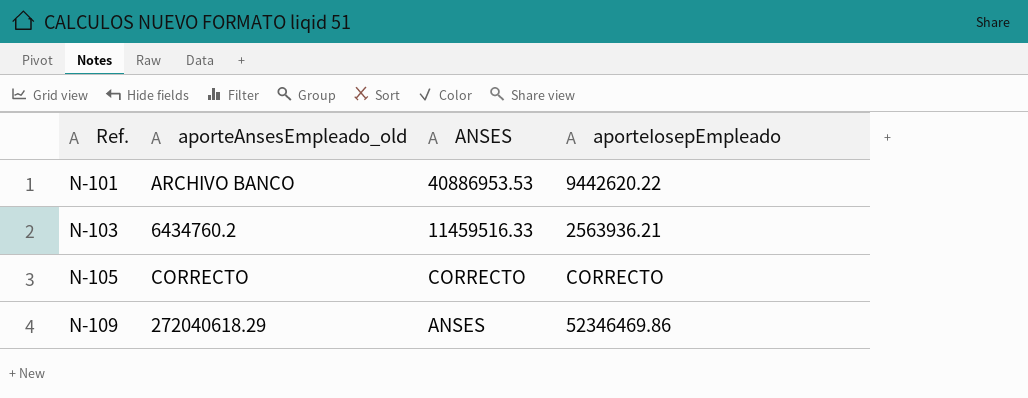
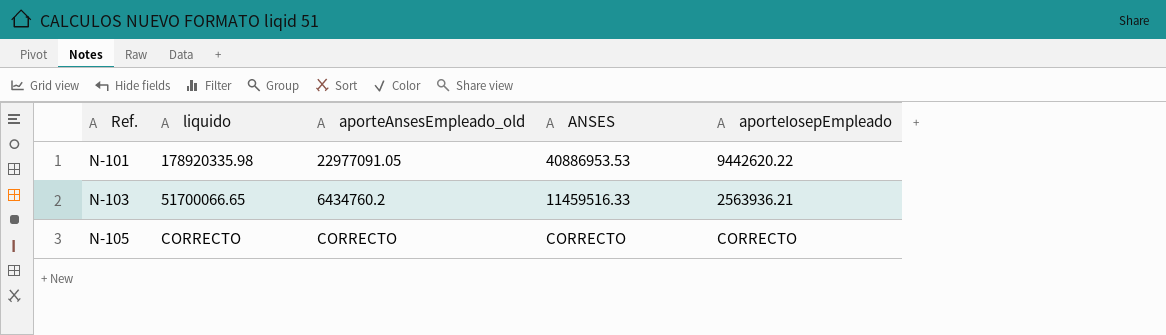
column liquido | position: none -> 2
row N-109: 272040618.29 | ANSES | 52346469.86 -> none
N-101 | aporteAnsesEmpleado_old: ARCHIVO BANCO -> 22977091.05

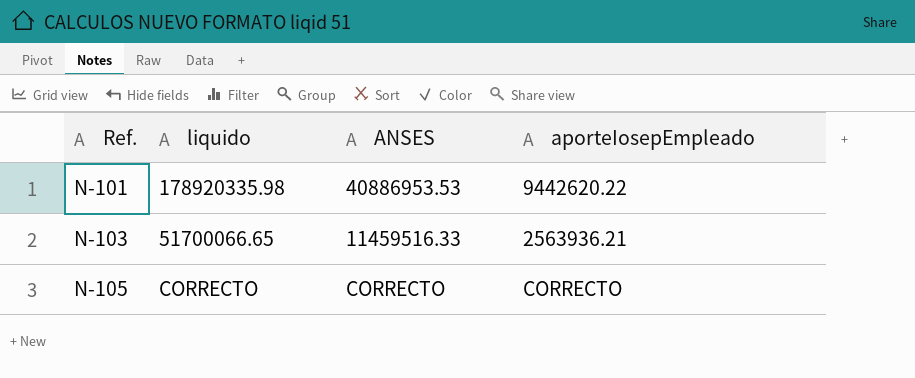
column aporteAnsesEmpleado_old | position: 3 -> none

